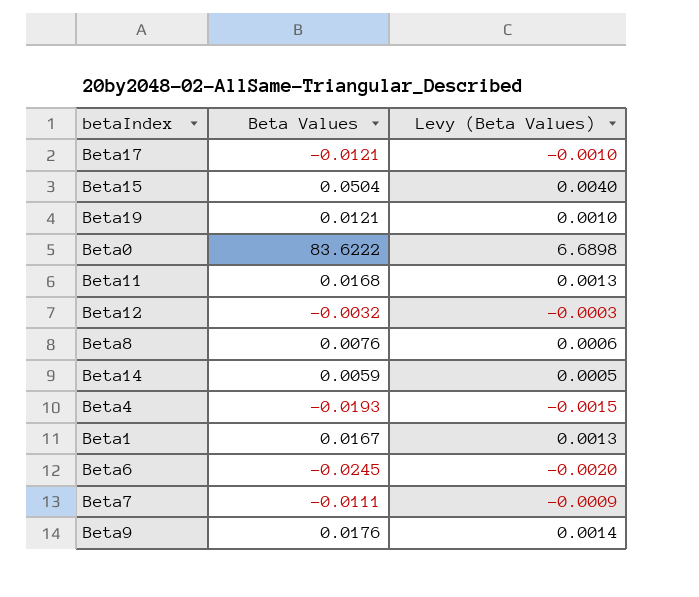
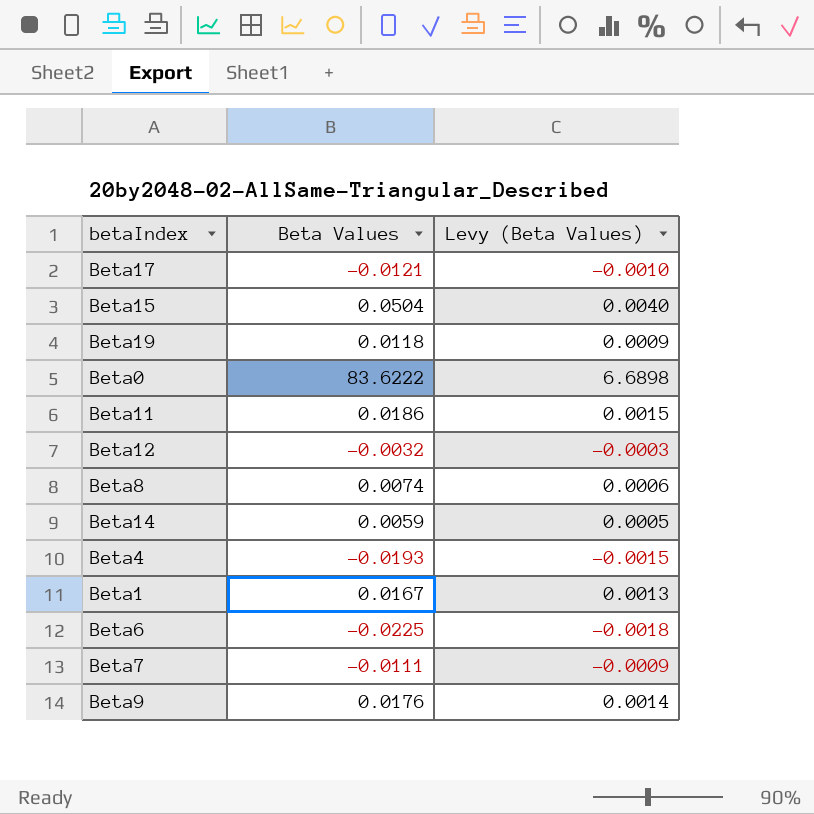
Beta19 | Beta Values: 0.0121 -> 0.0118
Beta19 | Levy (Beta Values): 0.0010 -> 0.0009
Beta11 | Beta Values: 0.0168 -> 0.0186
Beta11 | Levy (Beta Values): 0.0013 -> 0.0015
Beta8 | Beta Values: 0.0076 -> 0.0074
Beta6 | Beta Values: -0.0245 -> -0.0225
Beta6 | Levy (Beta Values): -0.0020 -> -0.0018

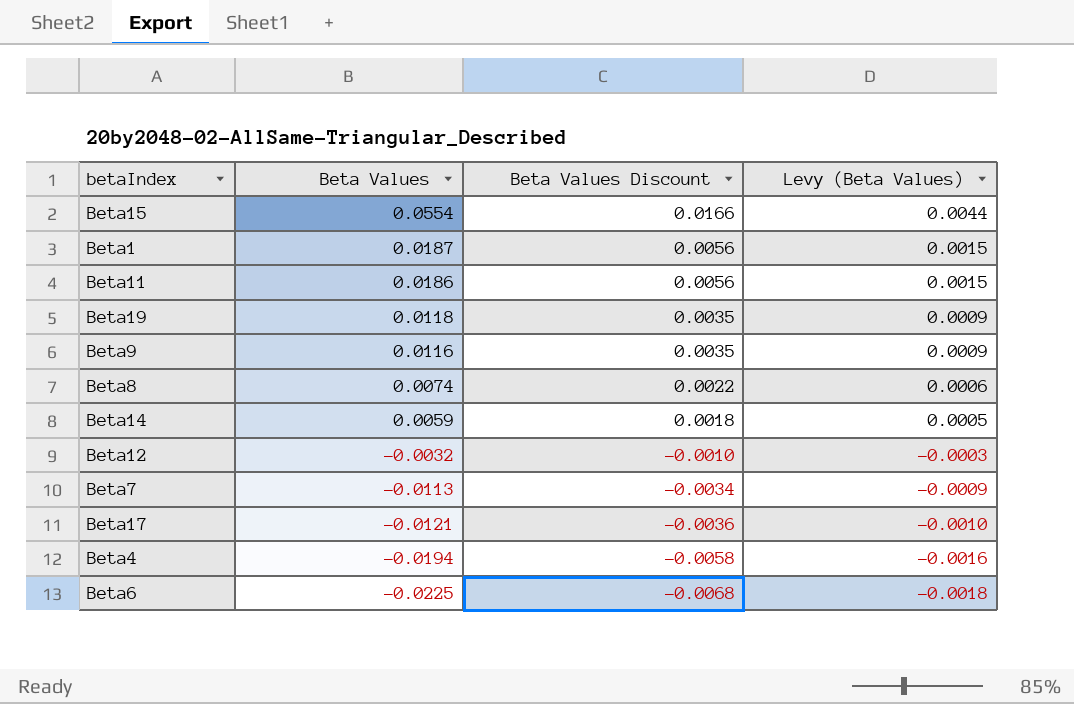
row order: none -> Beta Values descending
column Beta Values Discount | formula: none -> [Beta Values] * 0.3
row Beta0: 83.6222 | 6.6898 -> none
Beta15 | Beta Values: 0.0504 -> 0.0554
Beta15 | Levy (Beta Values): 0.0040 -> 0.0044
Beta1 | Beta Values: 0.0167 -> 0.0187
Beta1 | Levy (Beta Values): 0.0013 -> 0.0015
Beta9 | Beta Values: 0.0176 -> 0.0116
Beta9 | Levy (Beta Values): 0.0014 -> 0.0009
Beta7 | Beta Values: -0.0111 -> -0.0113
Beta4 | Beta Values: -0.0193 -> -0.0194
Beta4 | Levy (Beta Values): -0.0015 -> -0.0016

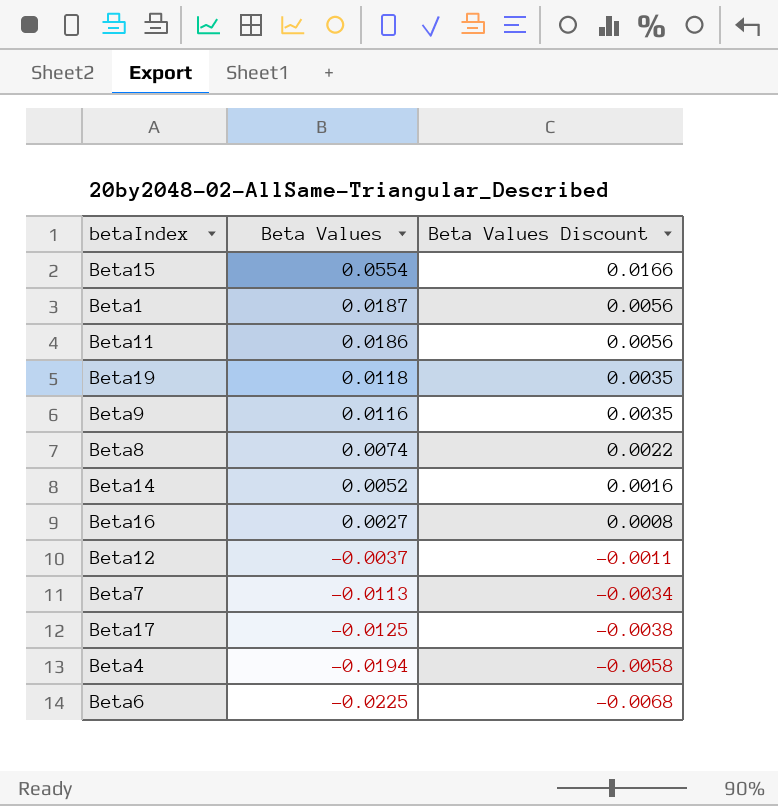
column Levy (Beta Values) | formula: [Beta Values] * 0.08 -> none
Beta14 | Beta Values: 0.0059 -> 0.0052
Beta14 | Beta Values Discount: 0.0018 -> 0.0016
row Beta16: none -> 0.0027 | 0.0008
Beta12 | Beta Values: -0.0032 -> -0.0037
Beta12 | Beta Values Discount: -0.0010 -> -0.0011
Beta17 | Beta Values: -0.0121 -> -0.0125
Beta17 | Beta Values Discount: -0.0036 -> -0.0038

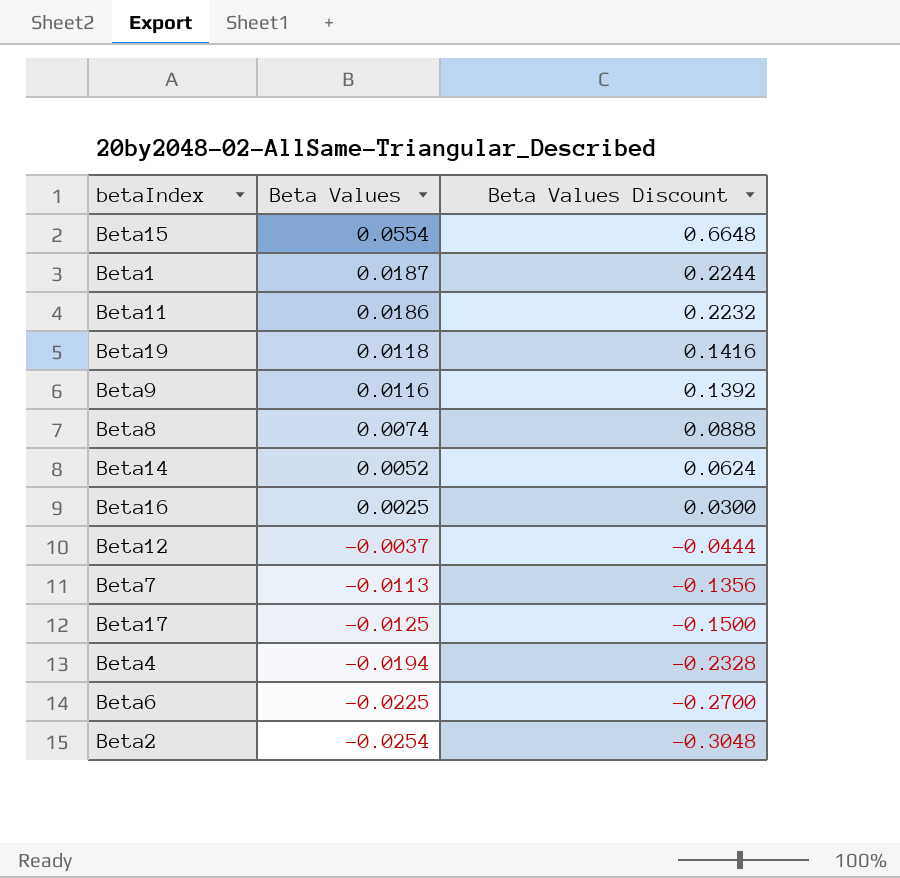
column Beta Values Discount | formula: [Beta Values] * 0.3 -> [Beta Values] * 12
Beta16 | Beta Values: 0.0027 -> 0.0025
row Beta2: none -> -0.0254 | -0.3048

